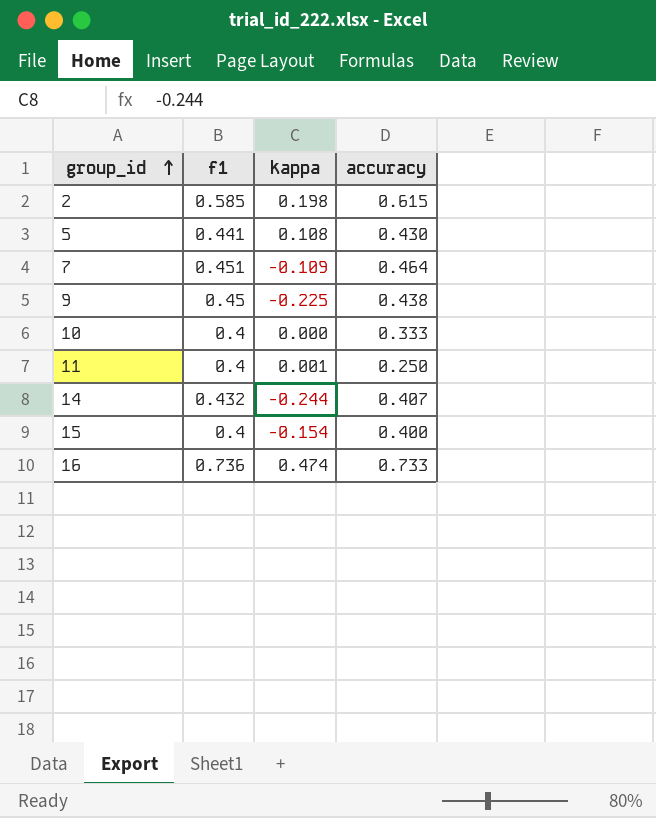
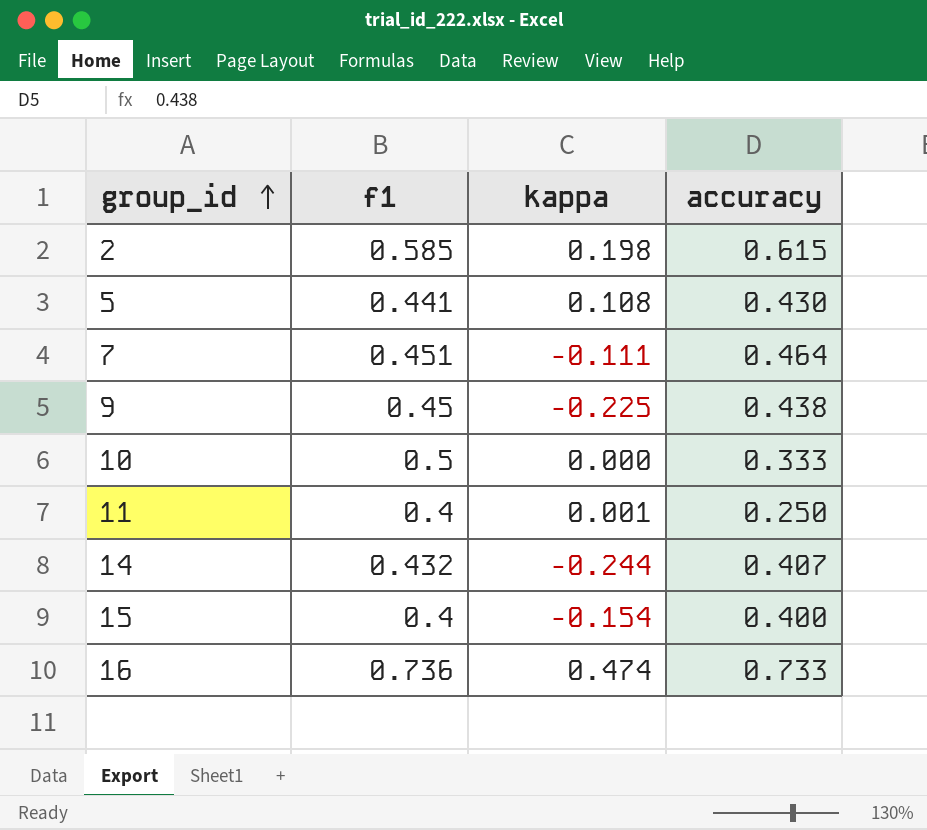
7 | kappa: -0.109 -> -0.111
10 | f1: 0.4 -> 0.5

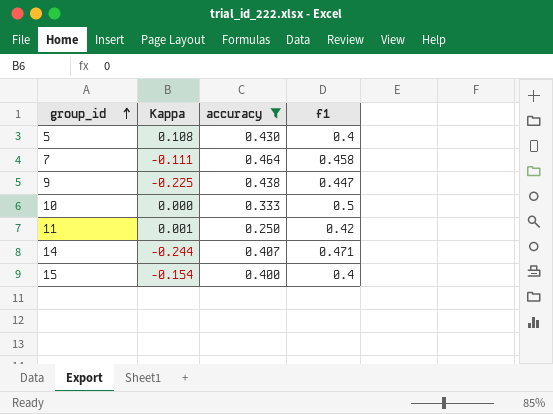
filter: none -> accuracy <= 0.464
column name: kappa -> Kappa
column f1 | position: 2 -> 4
5 | f1: 0.441 -> 0.4
7 | f1: 0.451 -> 0.458
9 | f1: 0.45 -> 0.447
11 | f1: 0.4 -> 0.42
14 | f1: 0.432 -> 0.471

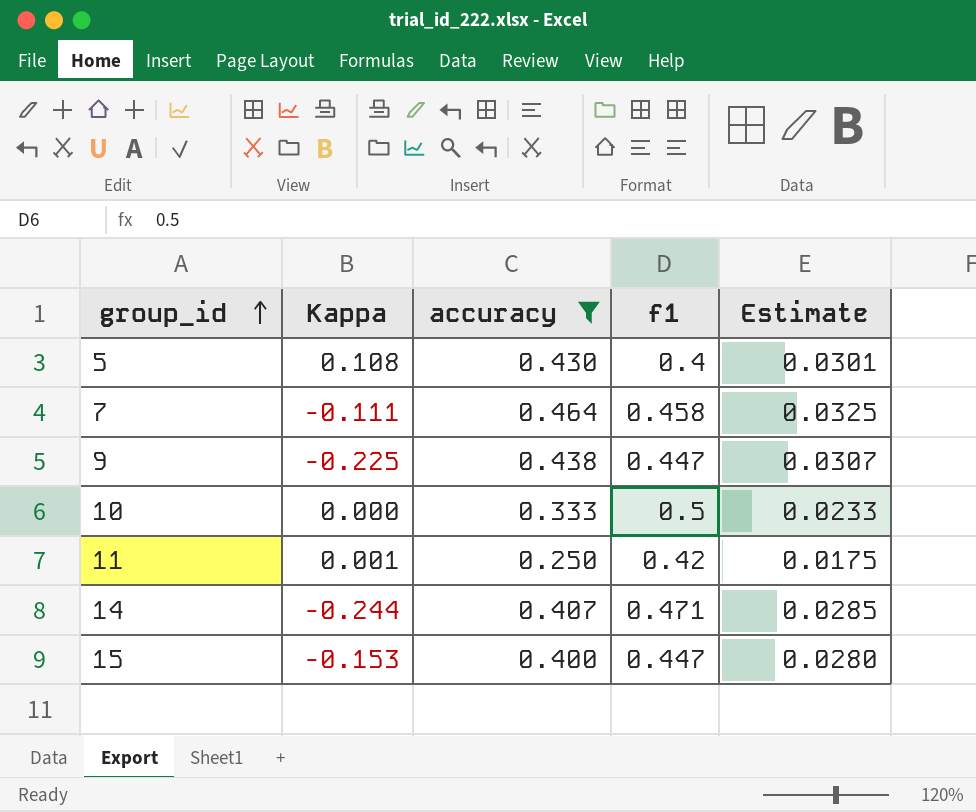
column Estimate | formula: none -> [accuracy] * 0.07
15 | Kappa: -0.154 -> -0.153
15 | f1: 0.4 -> 0.447

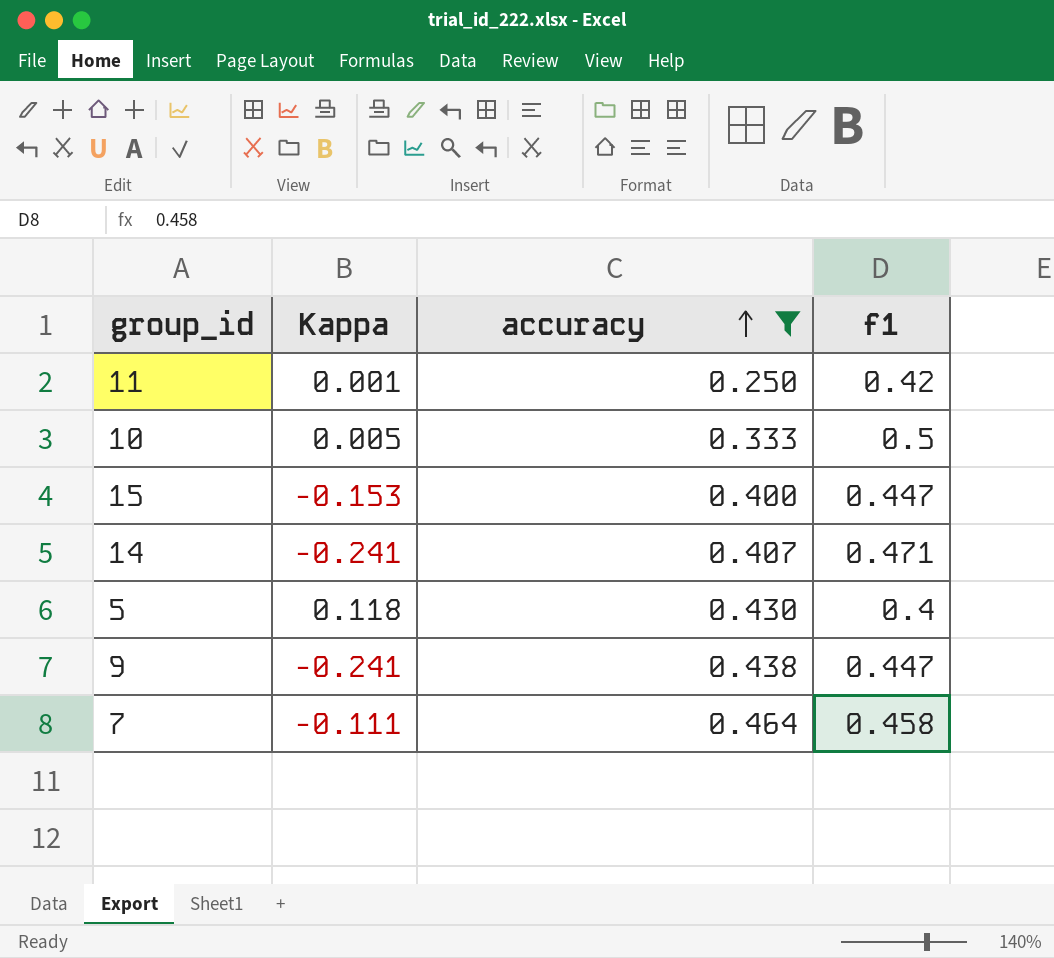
row order: group_id ascending -> accuracy ascending
column Estimate | formula: [accuracy] * 0.07 -> none
10 | Kappa: 0.000 -> 0.005
14 | Kappa: -0.244 -> -0.241
5 | Kappa: 0.108 -> 0.118
9 | Kappa: -0.225 -> -0.241

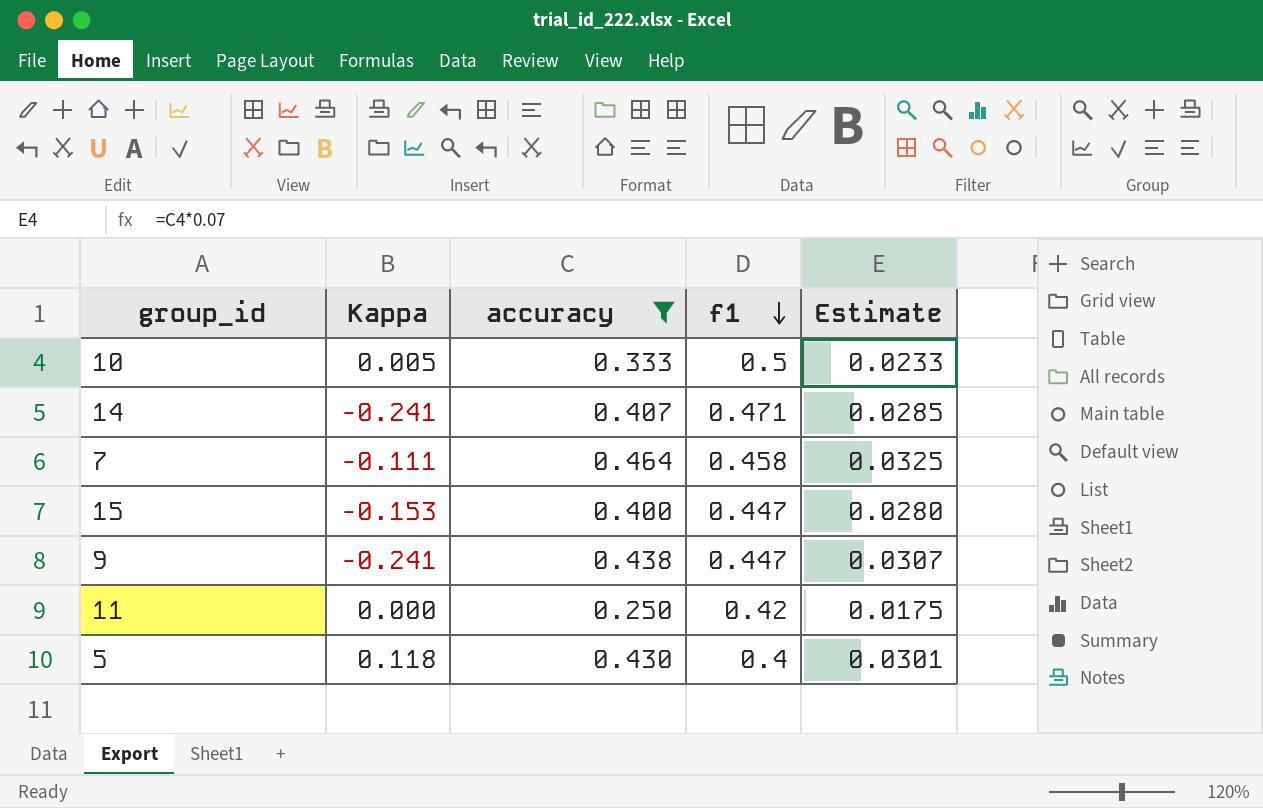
row order: accuracy ascending -> f1 descending
column Estimate | formula: none -> [accuracy] * 0.07
11 | Kappa: 0.001 -> 0.000

